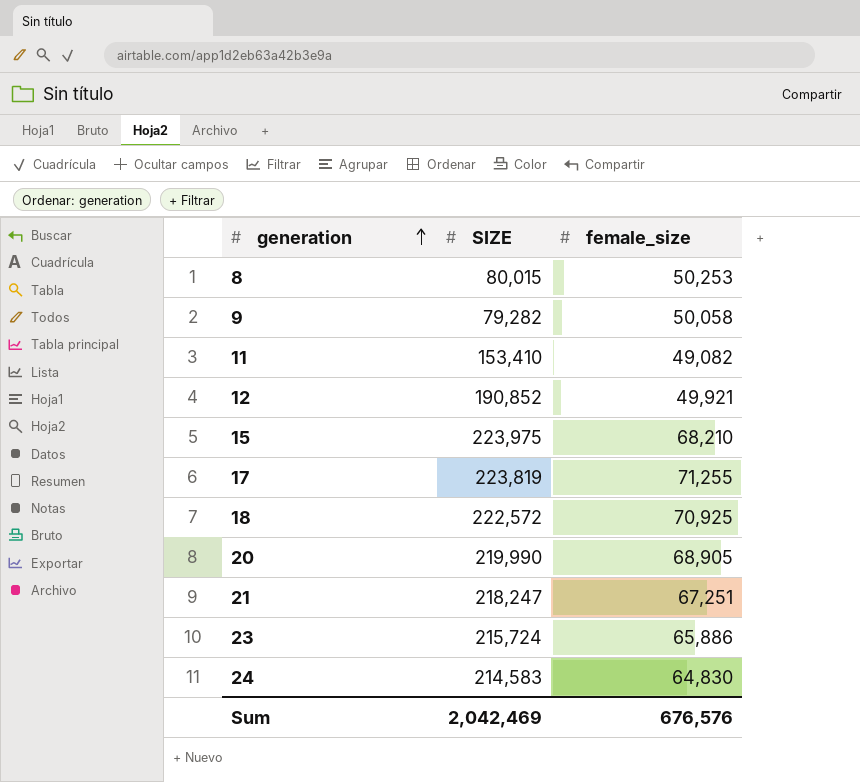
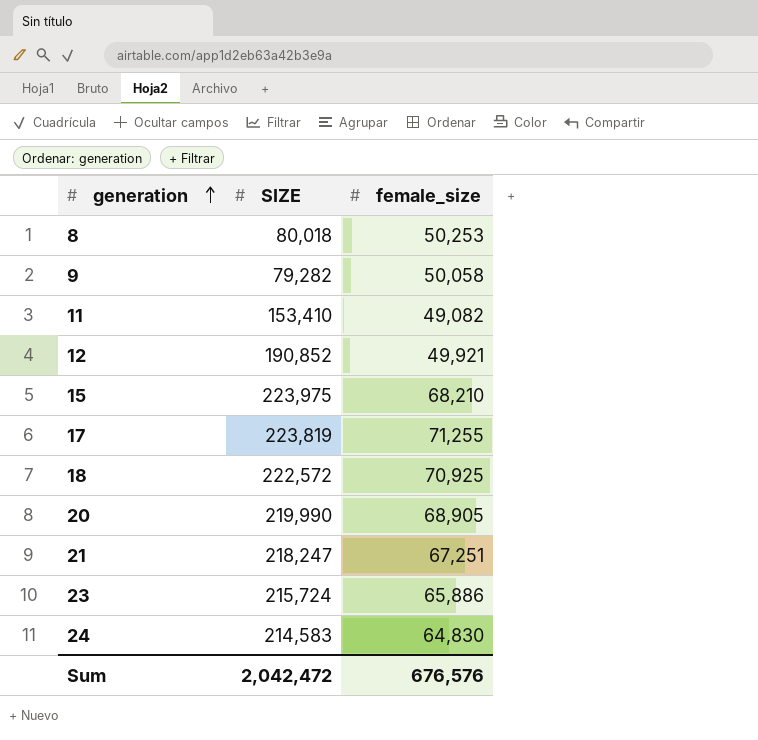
8 | SIZE: 80,015 -> 80,018
Sum | SIZE: 2,042,469 -> 2,042,472

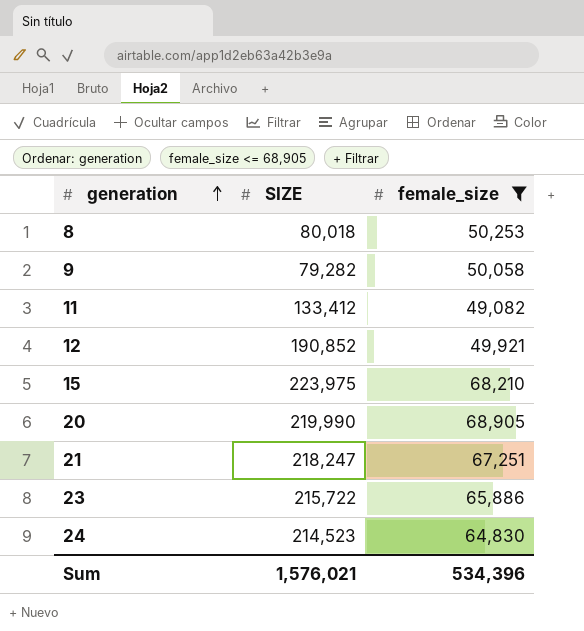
filter: none -> female_size <= 68,905
11 | SIZE: 153,410 -> 133,412
23 | SIZE: 215,724 -> 215,722
24 | SIZE: 214,583 -> 214,523
Sum | SIZE: 2,042,472 -> 1,576,021
Sum | female_size: 676,576 -> 534,396

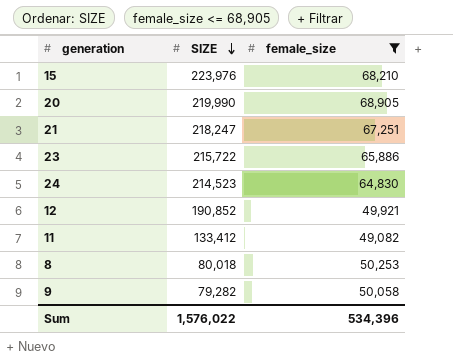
row order: generation ascending -> SIZE descending
15 | SIZE: 223,975 -> 223,976
Sum | SIZE: 1,576,021 -> 1,576,022

